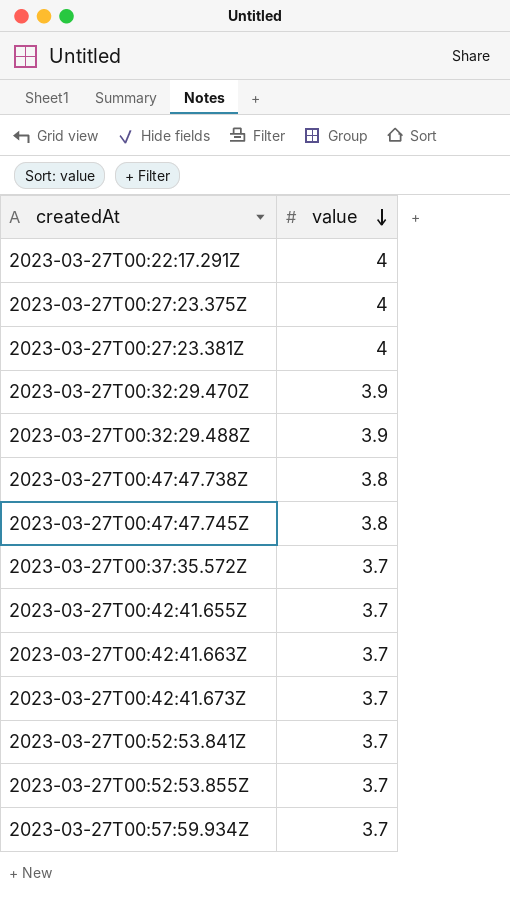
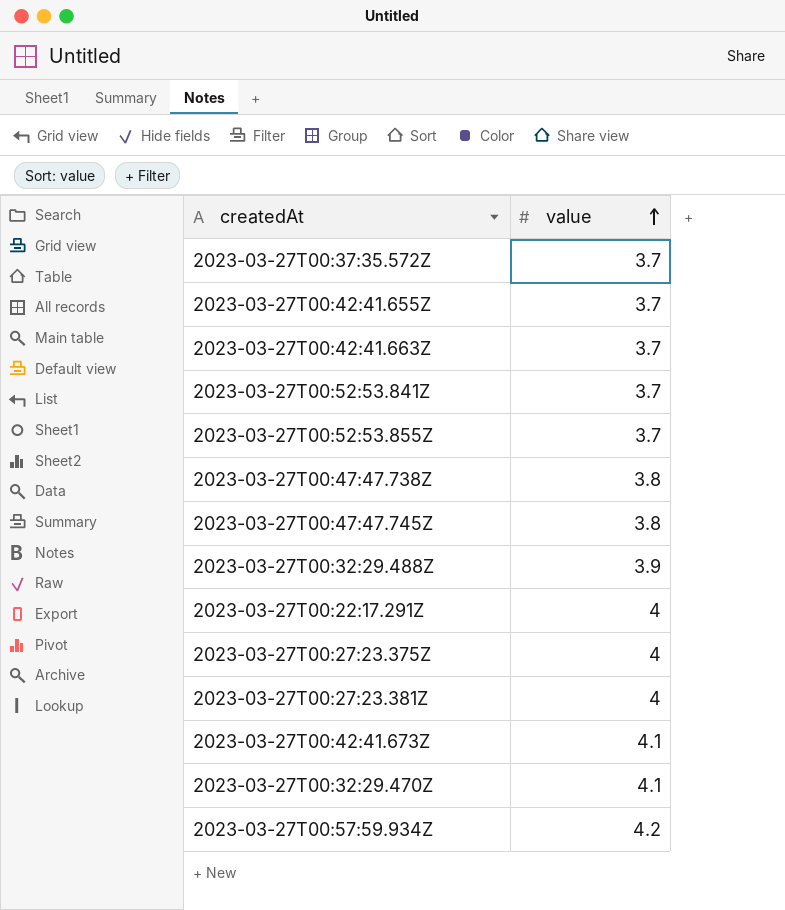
row order: value descending -> value ascending
2023-03-27T00:42:41.673Z | value: 3.7 -> 4.1
2023-03-27T00:32:29.470Z | value: 3.9 -> 4.1
2023-03-27T00:57:59.934Z | value: 3.7 -> 4.2

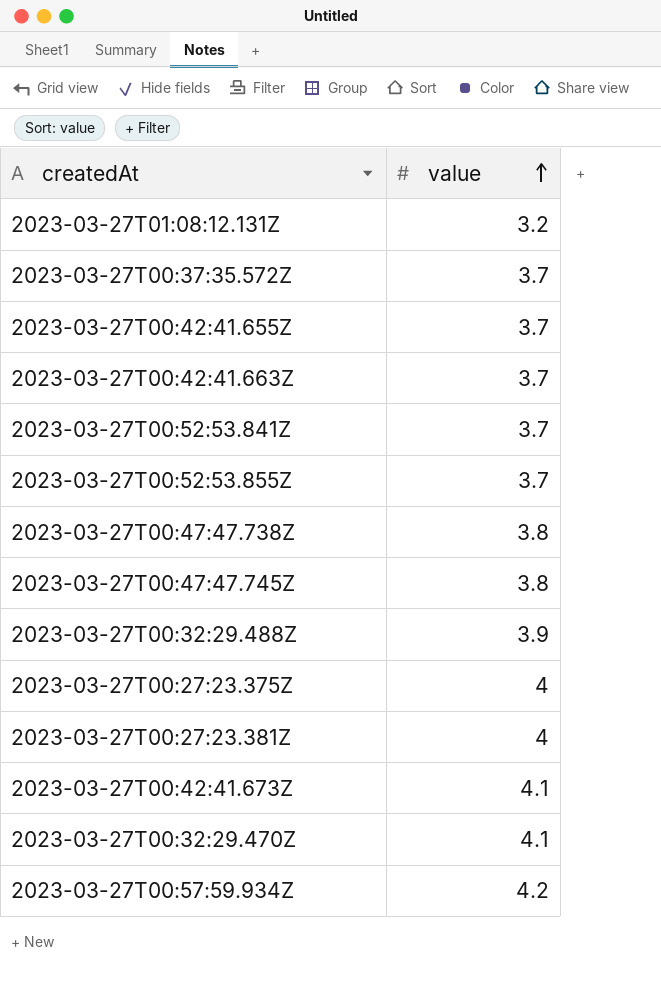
row 2023-03-27T00:22:17.291Z: 4 -> none
row 2023-03-27T01:08:12.131Z: none -> 3.2

